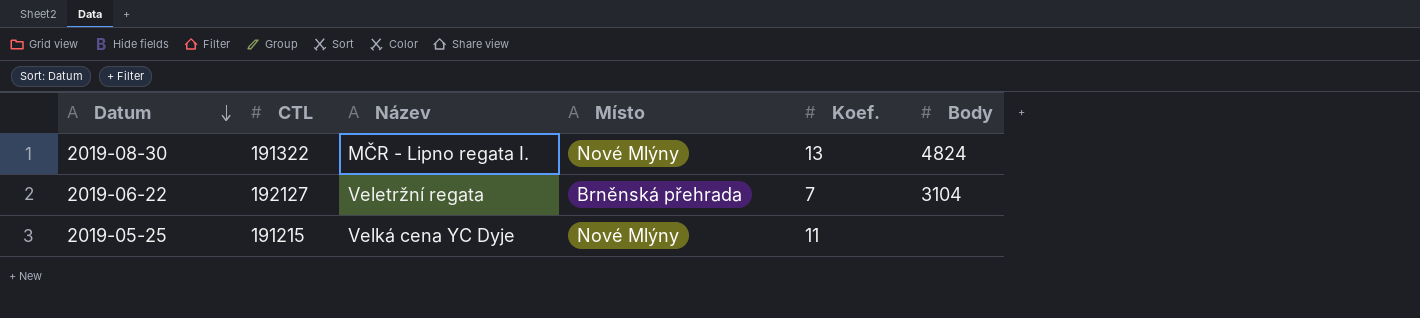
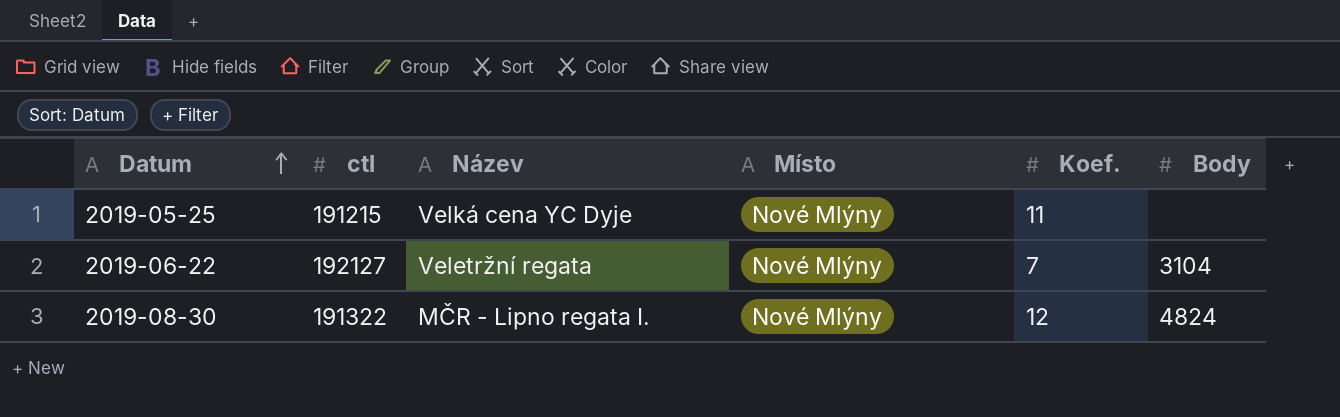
row order: Datum descending -> Datum ascending
column name: CTL -> ctl
2019-06-22 | Místo: Brněnská přehrada -> Nové Mlýny
2019-08-30 | Koef.: 13 -> 12

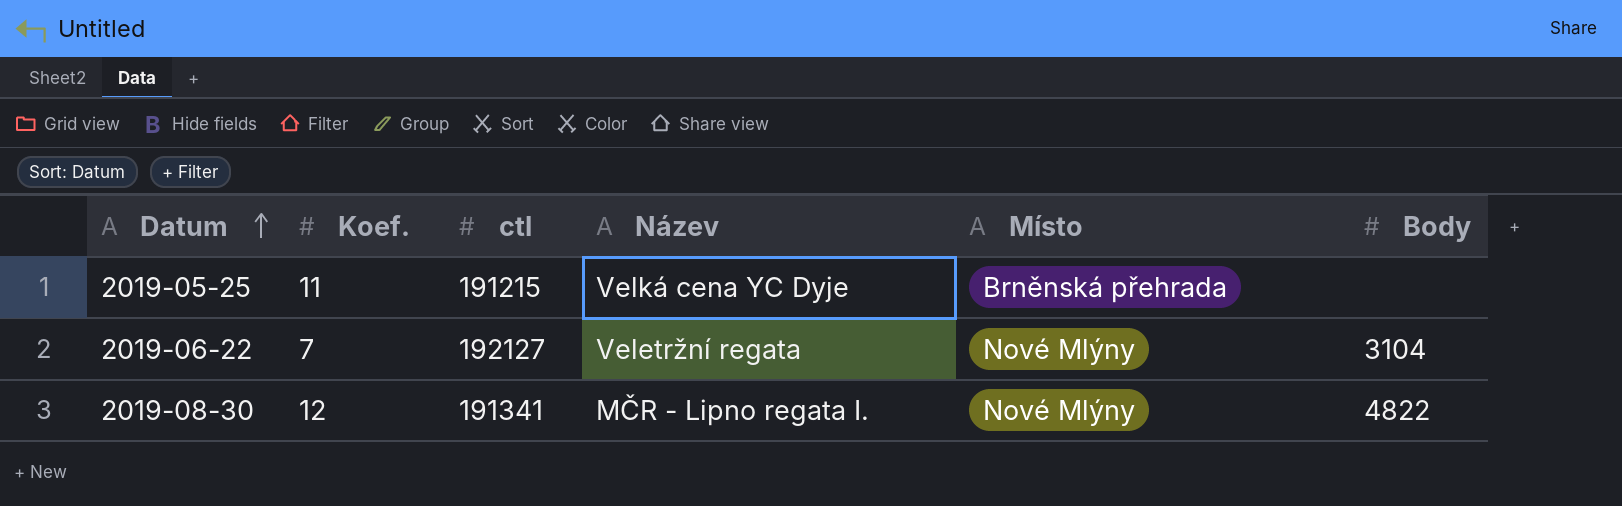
column Koef. | position: 5 -> 2
2019-05-25 | Místo: Nové Mlýny -> Brněnská přehrada
2019-08-30 | ctl: 191322 -> 191341
2019-08-30 | Body: 4824 -> 4822

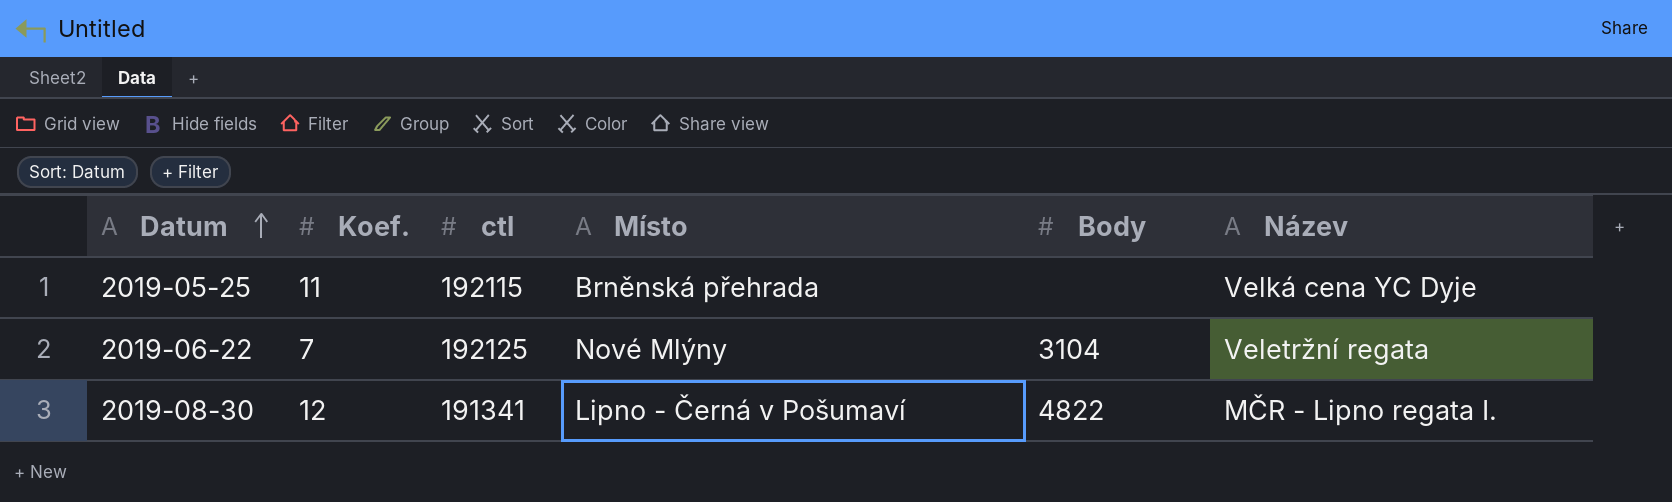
column Název | position: 4 -> 6
2019-05-25 | ctl: 191215 -> 192115
2019-06-22 | ctl: 192127 -> 192125
2019-08-30 | Místo: Nové Mlýny -> Lipno - Černá v Pošumaví

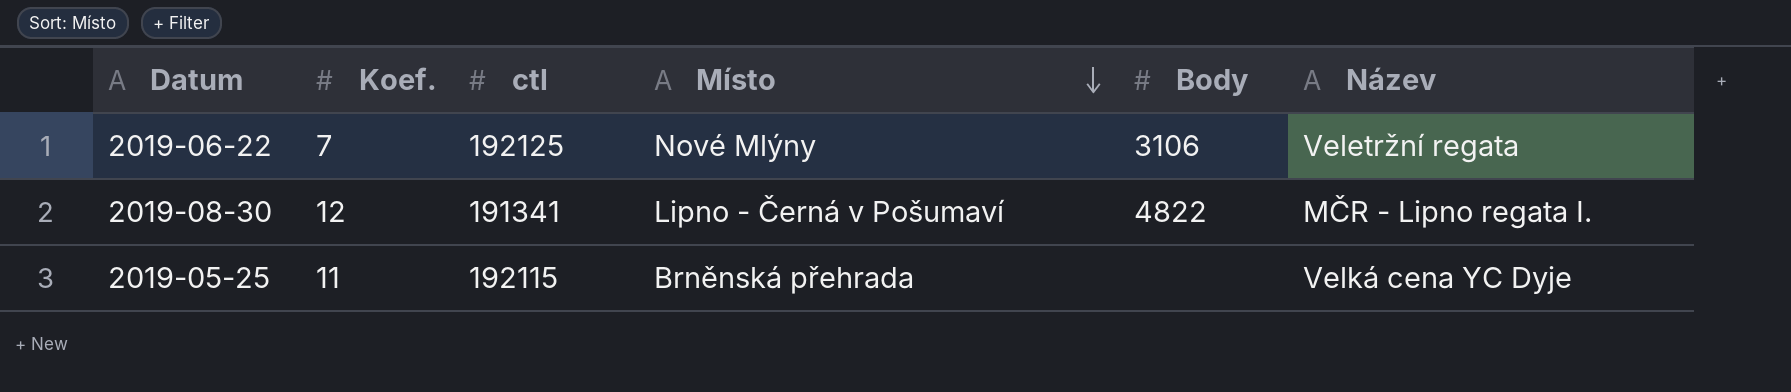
row order: Datum ascending -> Místo descending
2019-06-22 | Body: 3104 -> 3106

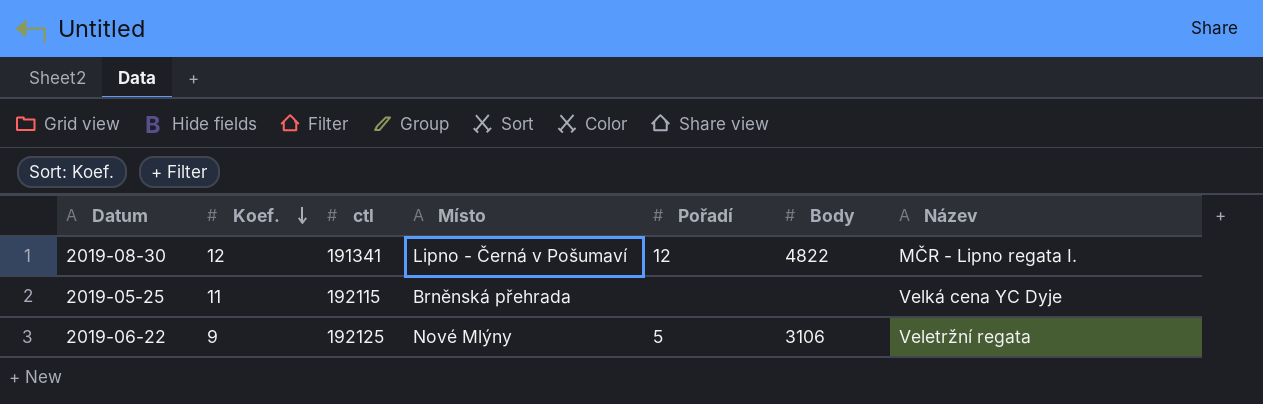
row order: Místo descending -> Koef. descending
column Pořadí | position: none -> 5
2019-06-22 | Koef.: 7 -> 9

